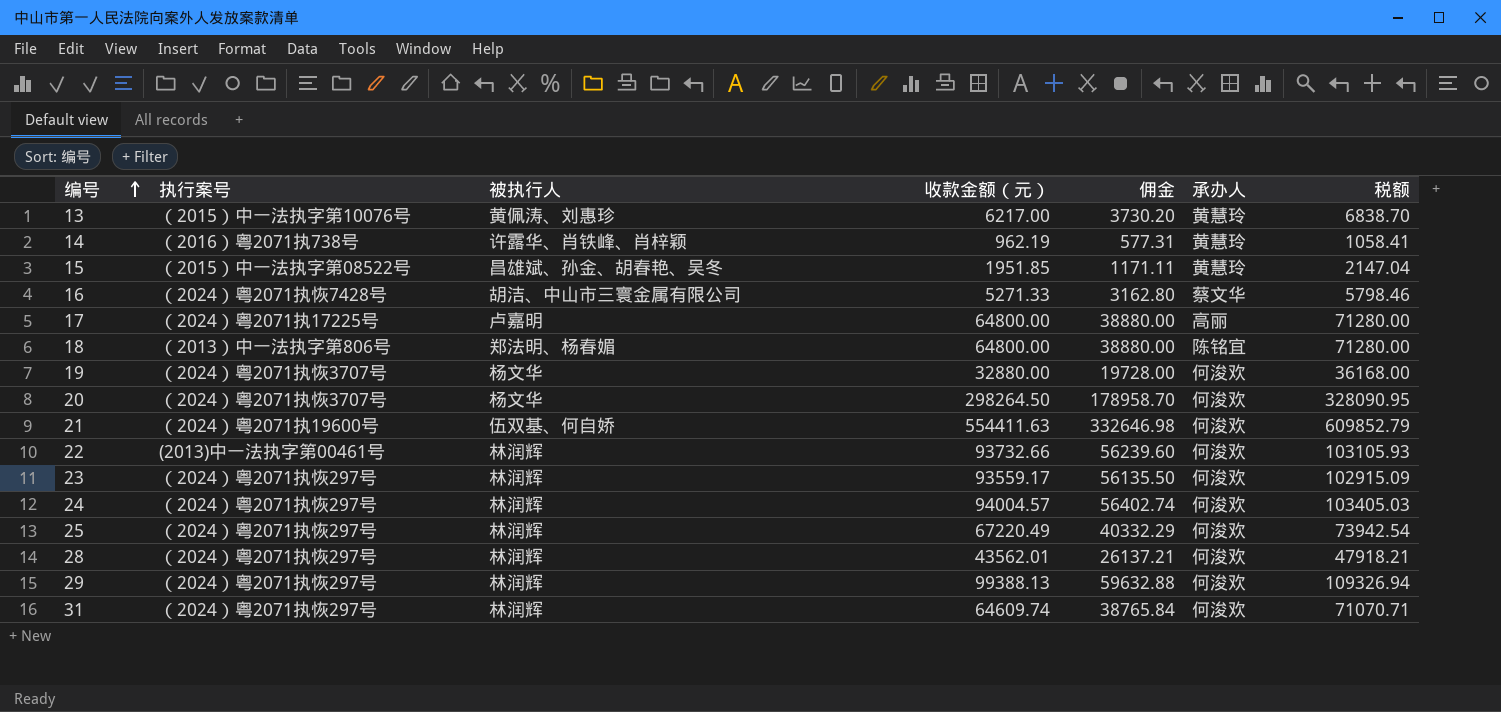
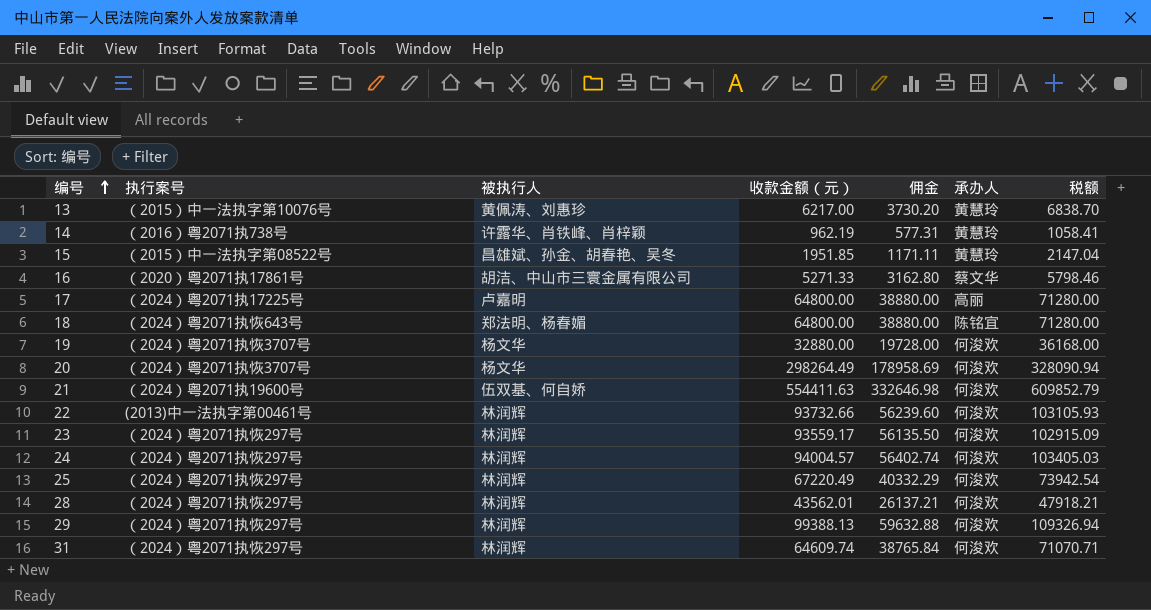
16 | 执行案号: （2024）粤2071执恢7428号 -> （2020）粤2071执17861号
18 | 执行案号: （2013）中一法执字第806号 -> （2024）粤2071执恢643号
20 | 收款金额（元）: 298264.50 -> 298264.49
20 | 佣金: 178958.70 -> 178958.69
20 | 税额: 328090.95 -> 328090.94

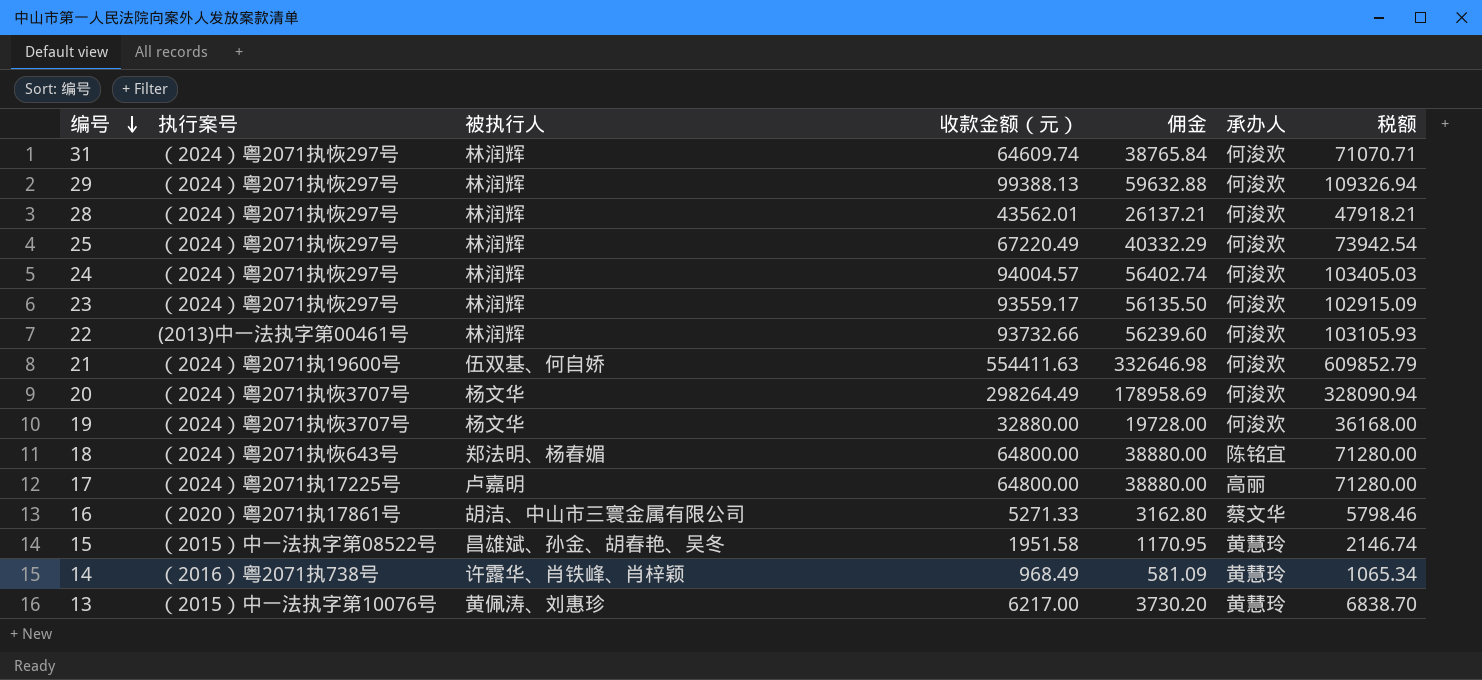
row order: 编号 ascending -> 编号 descending
15 | 收款金额（元）: 1951.85 -> 1951.58
15 | 佣金: 1171.11 -> 1170.95
15 | 税额: 2147.04 -> 2146.74
14 | 收款金额（元）: 962.19 -> 968.49
14 | 佣金: 577.31 -> 581.09
14 | 税额: 1058.41 -> 1065.34

